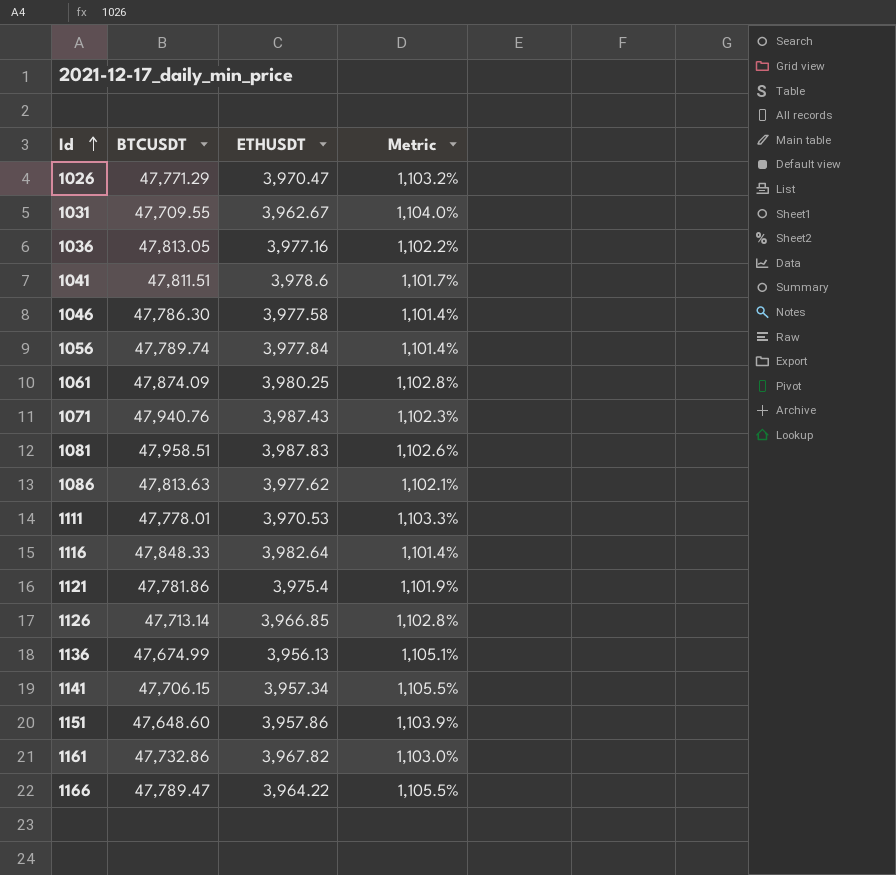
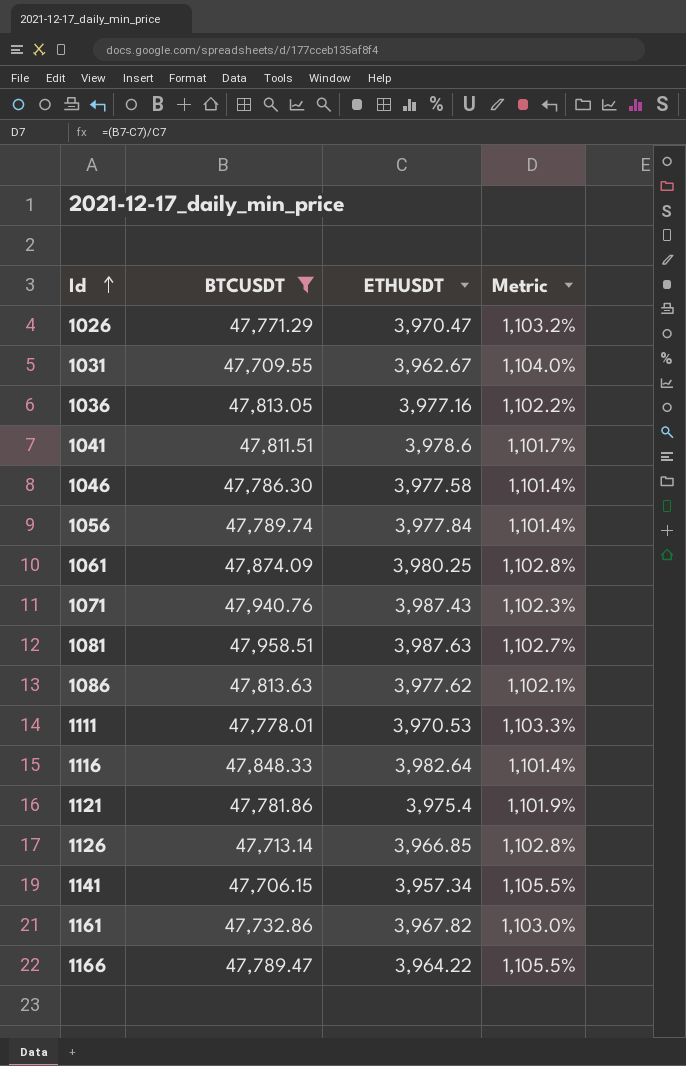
filter: none -> BTCUSDT >= 47,706.15
1081 | ETHUSDT: 3,987.83 -> 3,987.63
1081 | Metric: 1,102.6% -> 1,102.7%

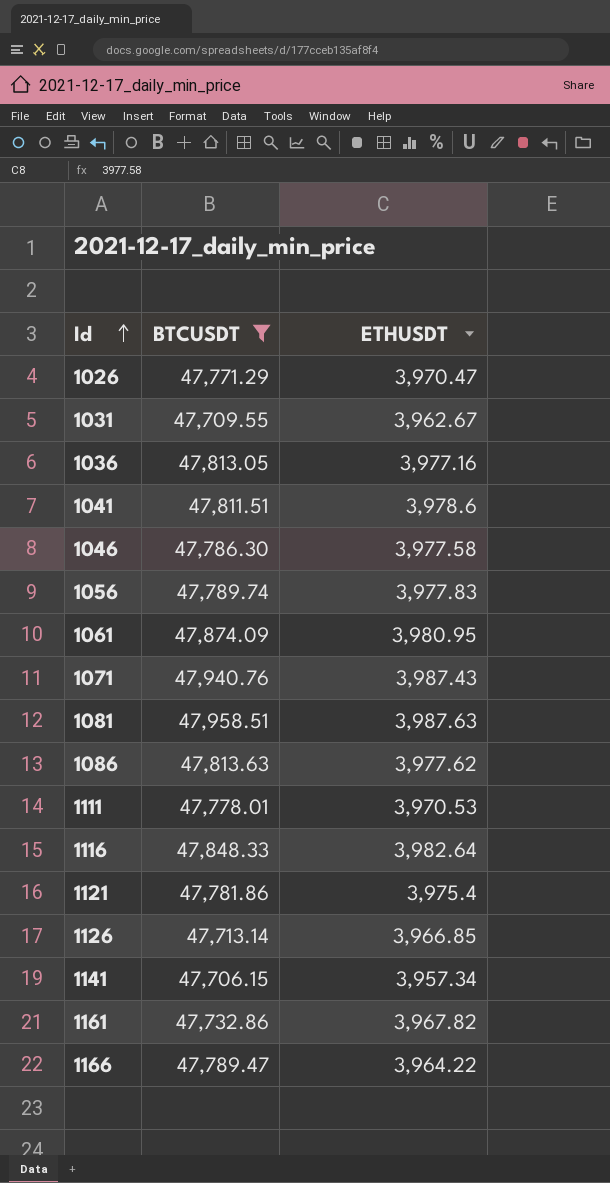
column Metric | formula: ([BTCUSDT] - [ETHUSDT]) / [ETHUSDT] -> none
1056 | ETHUSDT: 3,977.84 -> 3,977.83
1061 | ETHUSDT: 3,980.25 -> 3,980.95

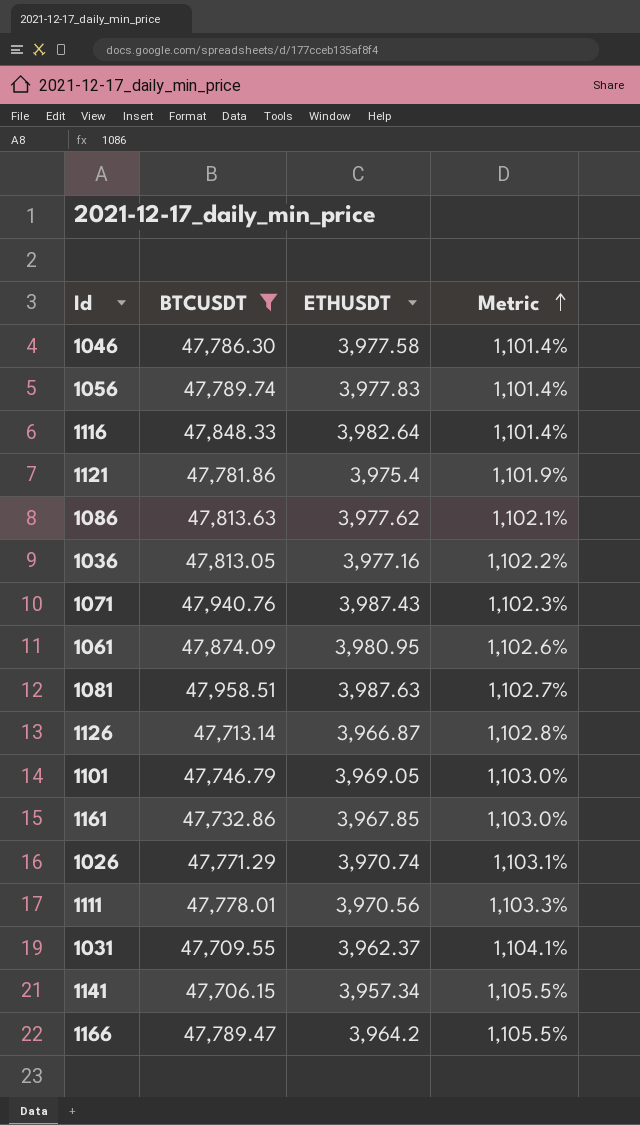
row order: Id ascending -> Metric ascending
column Metric | formula: none -> ([BTCUSDT] - [ETHUSDT]) / [ETHUSDT]
row 1041: 47,811.51 | 3,978.6 -> none
1126 | ETHUSDT: 3,966.85 -> 3,966.87
row 1101: none -> 47,746.79 | 3,969.05 | 1,103.0%
1161 | ETHUSDT: 3,967.82 -> 3,967.85
1026 | ETHUSDT: 3,970.47 -> 3,970.74
1111 | ETHUSDT: 3,970.53 -> 3,970.56
1031 | ETHUSDT: 3,962.67 -> 3,962.37
1166 | ETHUSDT: 3,964.22 -> 3,964.2

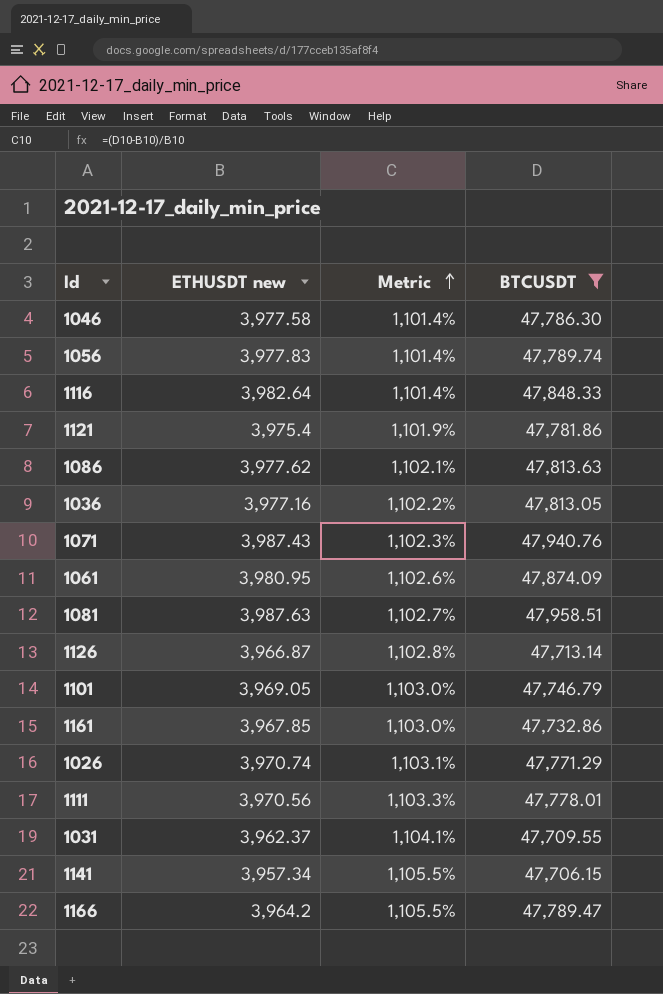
column name: ETHUSDT -> ETHUSDT new
column BTCUSDT | position: 2 -> 4

